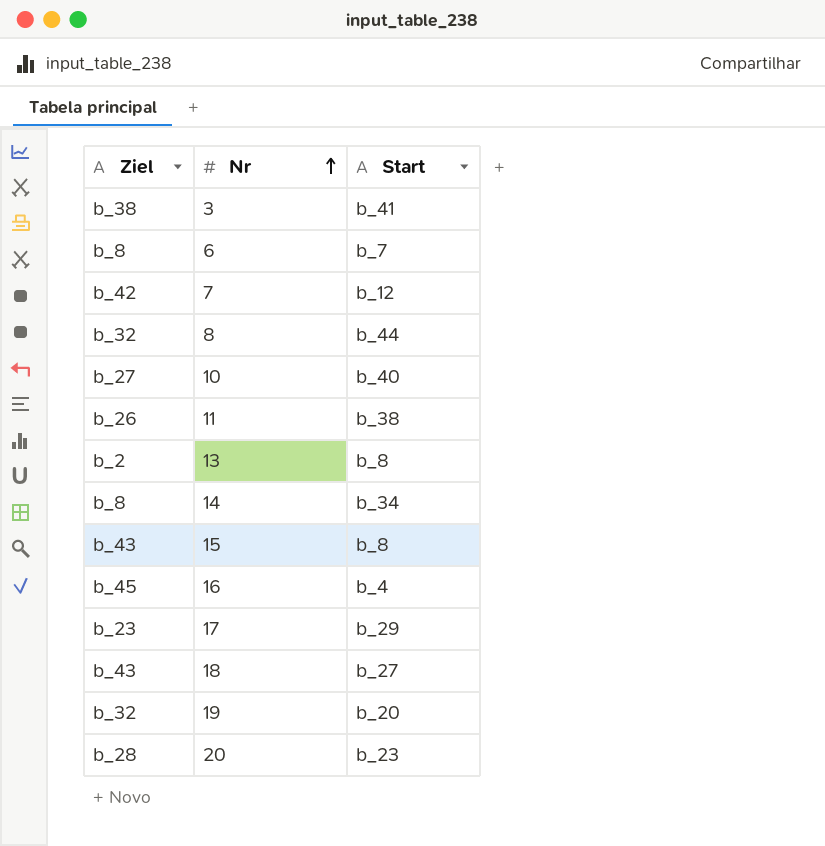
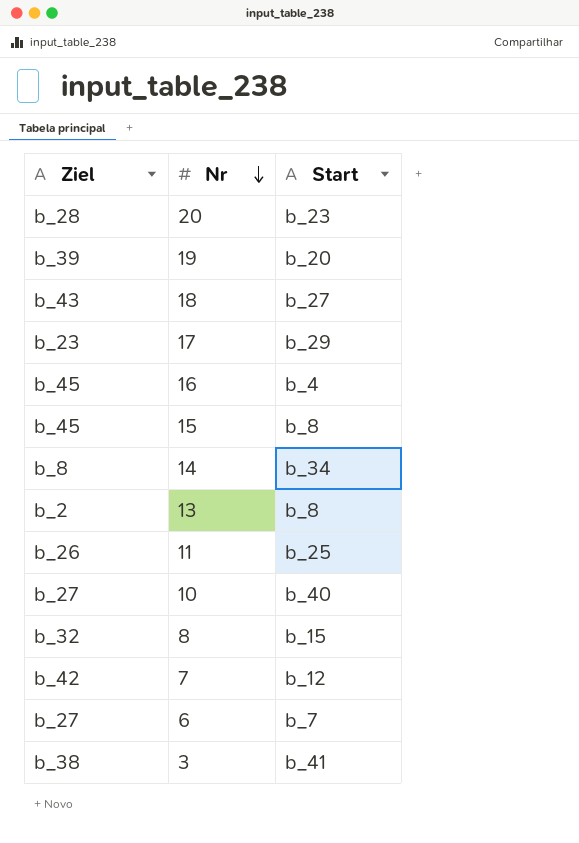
row order: Nr ascending -> Nr descending
19 | Ziel: b_32 -> b_39
15 | Ziel: b_43 -> b_45
11 | Start: b_38 -> b_25
8 | Start: b_44 -> b_15
6 | Ziel: b_8 -> b_27

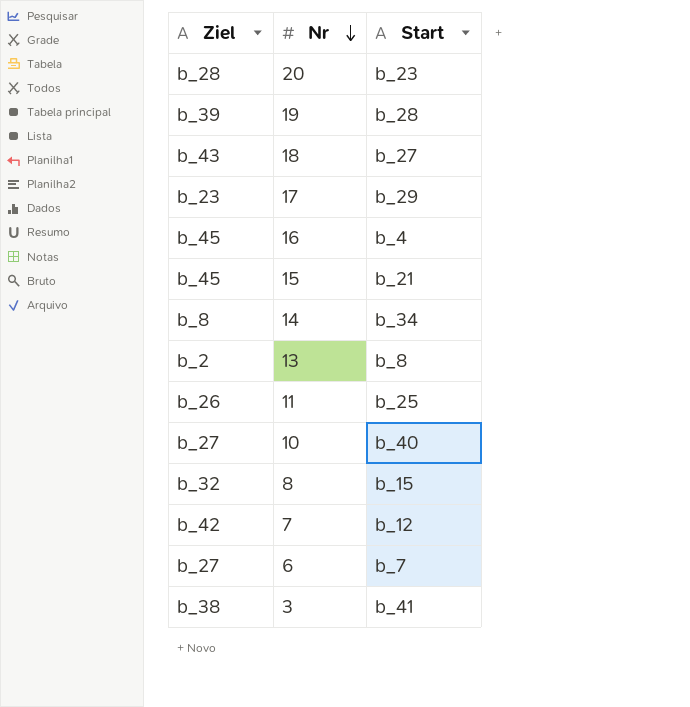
19 | Start: b_20 -> b_28
15 | Start: b_8 -> b_21

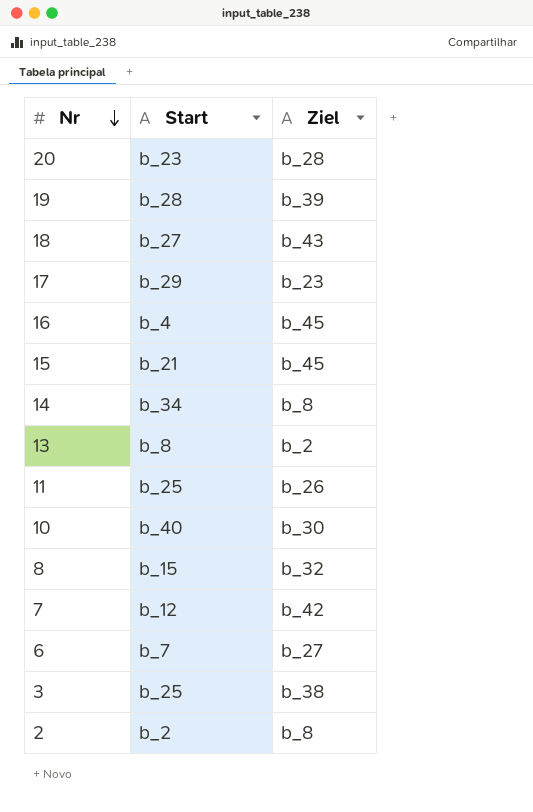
column Ziel | position: 1 -> 3
10 | Ziel: b_27 -> b_30
3 | Start: b_41 -> b_25
row 2: none -> b_2 | b_8

